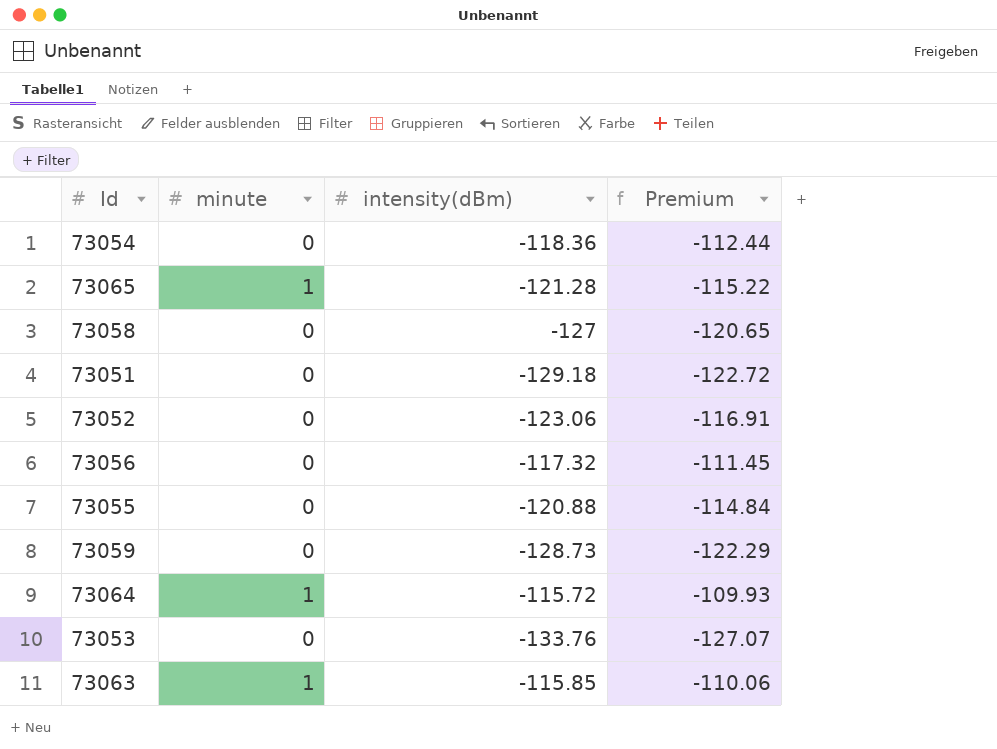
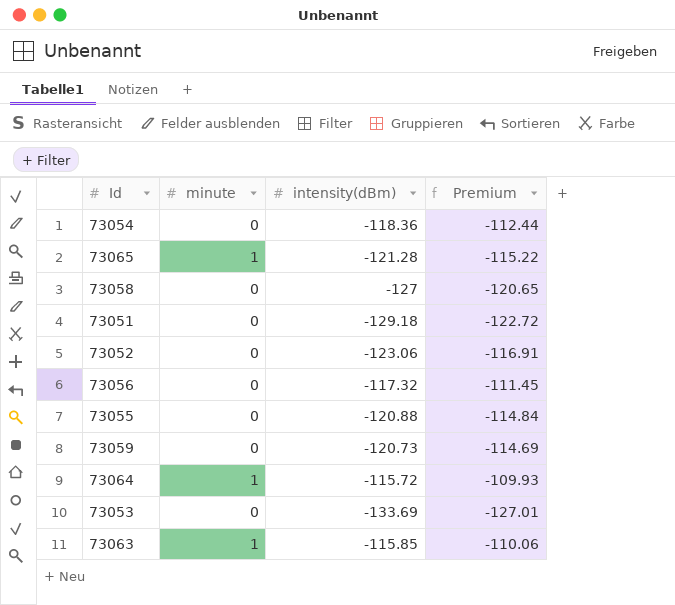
73059 | intensity(dBm): -128.73 -> -120.73
73059 | Premium: -122.29 -> -114.69
73053 | intensity(dBm): -133.76 -> -133.69
73053 | Premium: -127.07 -> -127.01

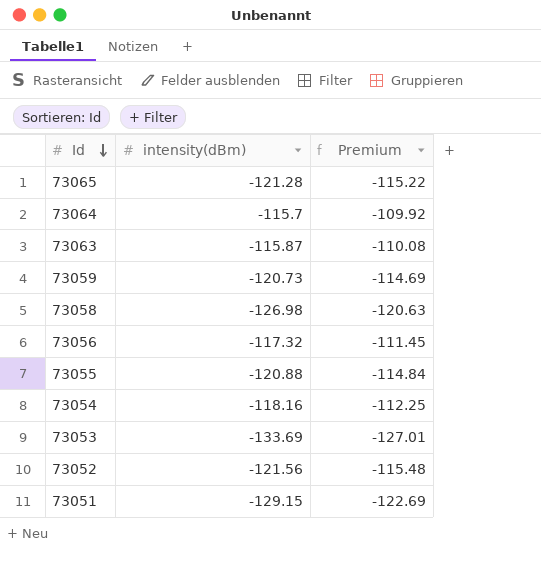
row order: none -> Id descending
column minute | position: 2 -> none
73064 | intensity(dBm): -115.72 -> -115.7
73064 | Premium: -109.93 -> -109.92
73063 | intensity(dBm): -115.85 -> -115.87
73063 | Premium: -110.06 -> -110.08
73058 | intensity(dBm): -127 -> -126.98
73058 | Premium: -120.65 -> -120.63
73054 | intensity(dBm): -118.36 -> -118.16
73054 | Premium: -112.44 -> -112.25
73052 | intensity(dBm): -123.06 -> -121.56
73052 | Premium: -116.91 -> -115.48
73051 | intensity(dBm): -129.18 -> -129.15
73051 | Premium: -122.72 -> -122.69

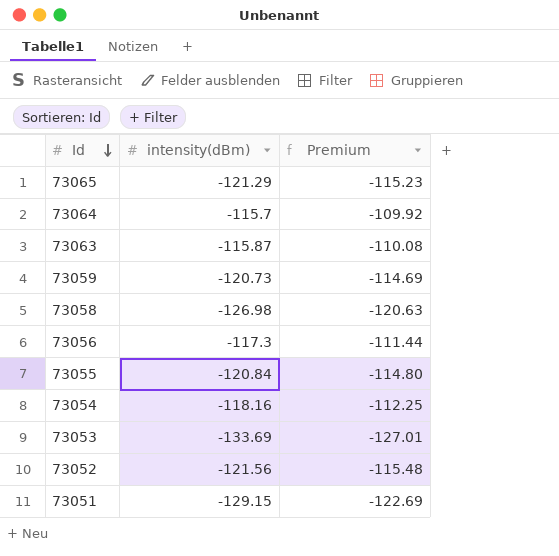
73065 | intensity(dBm): -121.28 -> -121.29
73065 | Premium: -115.22 -> -115.23
73056 | intensity(dBm): -117.32 -> -117.3
73056 | Premium: -111.45 -> -111.44
73055 | intensity(dBm): -120.88 -> -120.84
73055 | Premium: -114.84 -> -114.80

